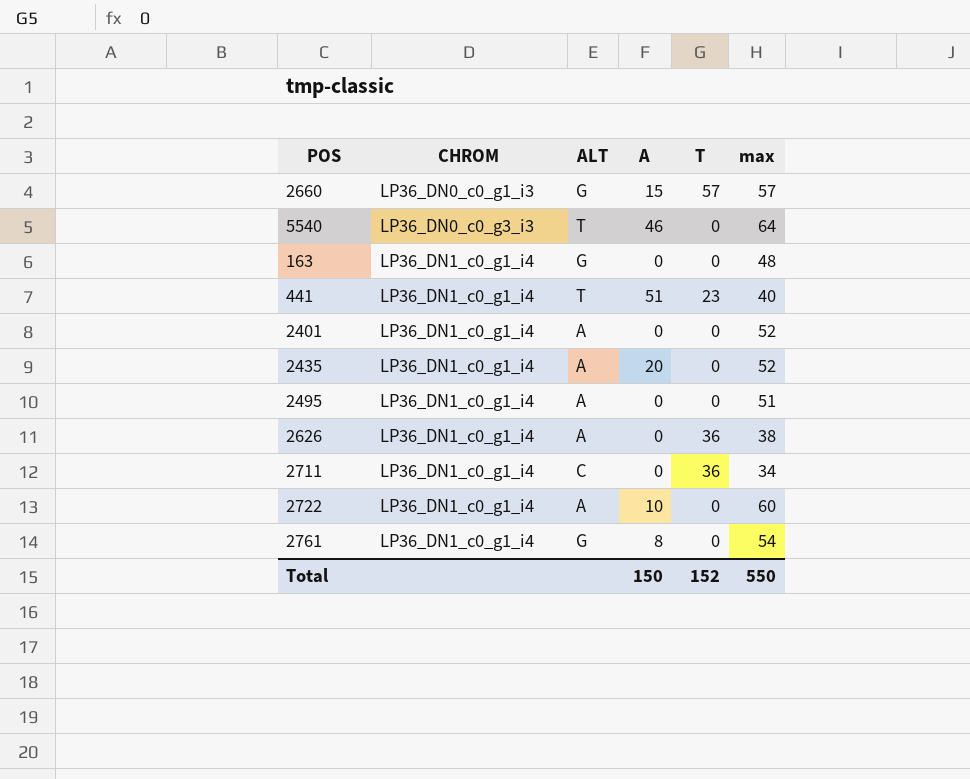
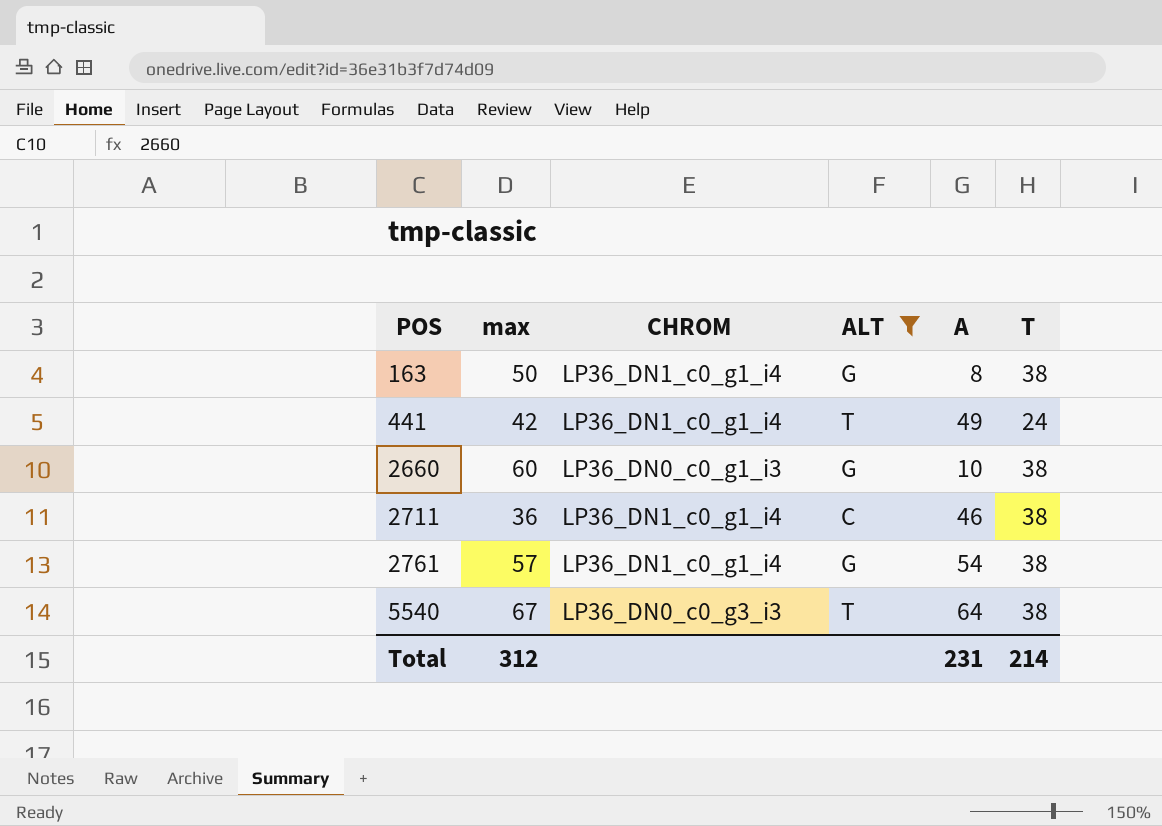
filter: none -> ALT != A
row order: CHROM ascending -> POS ascending
column max | position: 6 -> 2
163 | max: 48 -> 50
163 | A: 0 -> 8
163 | T: 0 -> 38
441 | max: 40 -> 42
441 | A: 51 -> 49
441 | T: 23 -> 24
2660 | max: 57 -> 60
2660 | A: 15 -> 10
2660 | T: 57 -> 38
2711 | max: 34 -> 36
2711 | A: 0 -> 46
2711 | T: 36 -> 38
2761 | max: 54 -> 57
2761 | A: 8 -> 54
2761 | T: 0 -> 38
5540 | max: 64 -> 67
5540 | A: 46 -> 64
5540 | T: 0 -> 38
Total | max: 550 -> 312
Total | A: 150 -> 231
Total | T: 152 -> 214

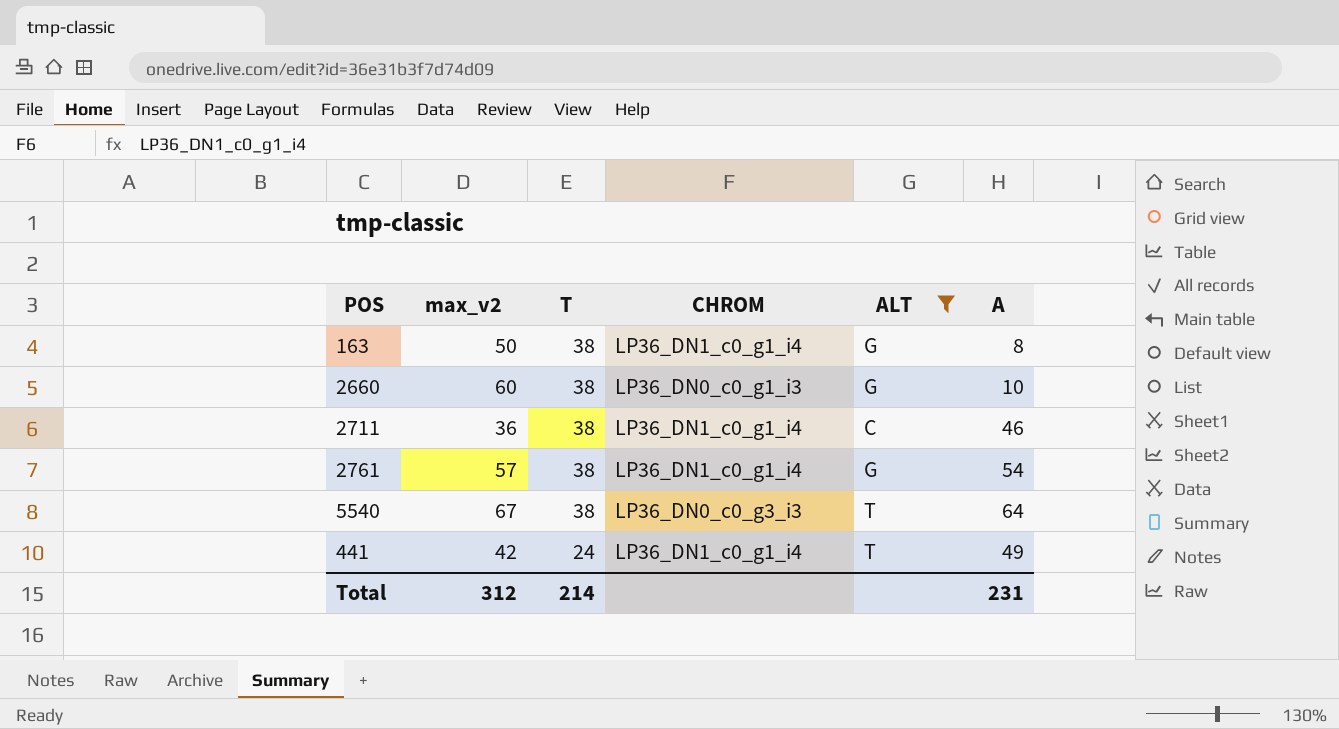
row order: POS ascending -> T descending
column name: max -> max_v2
column T | position: 6 -> 3

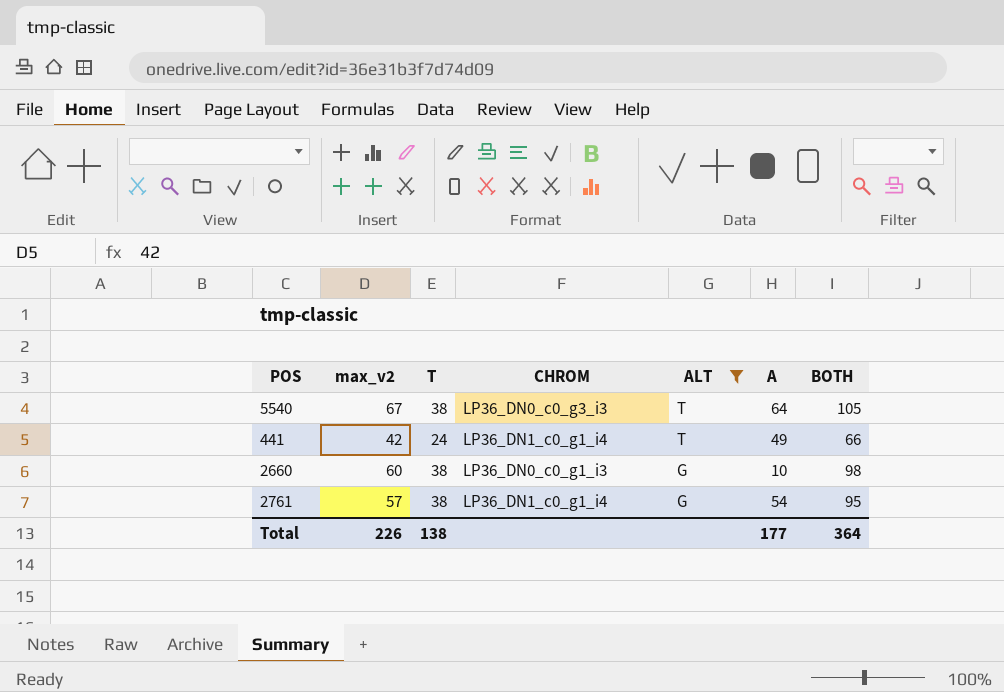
row order: T descending -> ALT descending
column BOTH | formula: none -> [max_v2] + [T]
row 163: 50 | 38 | LP36_DN1_c0_g1_i4 | G | 8 -> none
row 2711: 36 | 38 | LP36_DN1_c0_g1_i4 | C | 46 -> none
Total | max_v2: 312 -> 226
Total | T: 214 -> 138
Total | A: 231 -> 177

